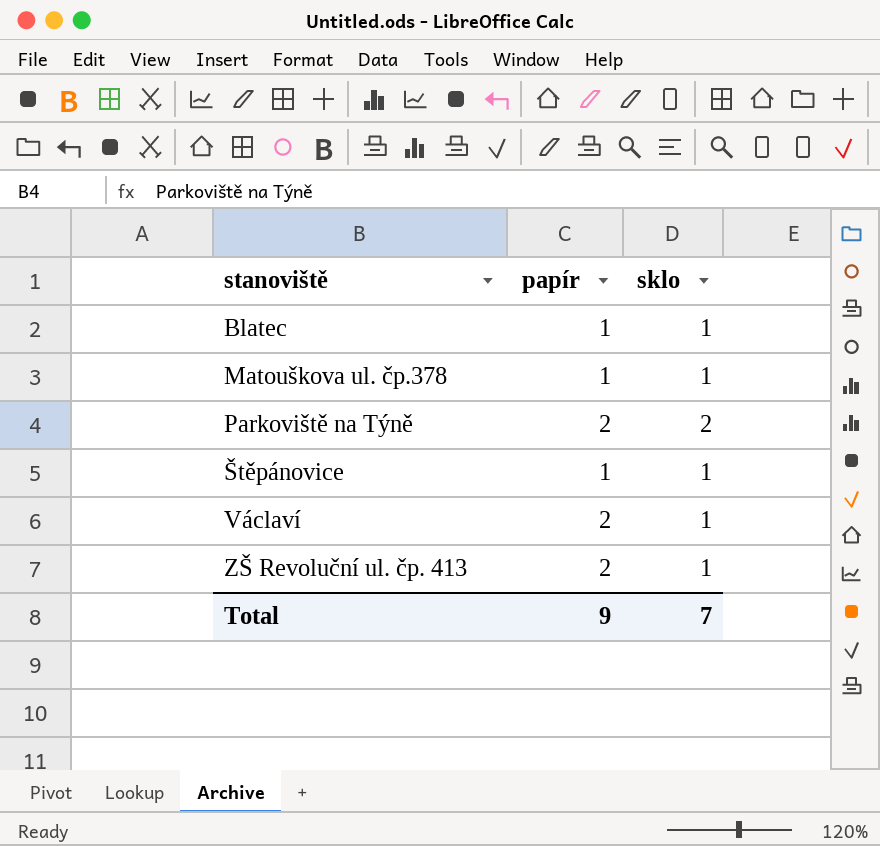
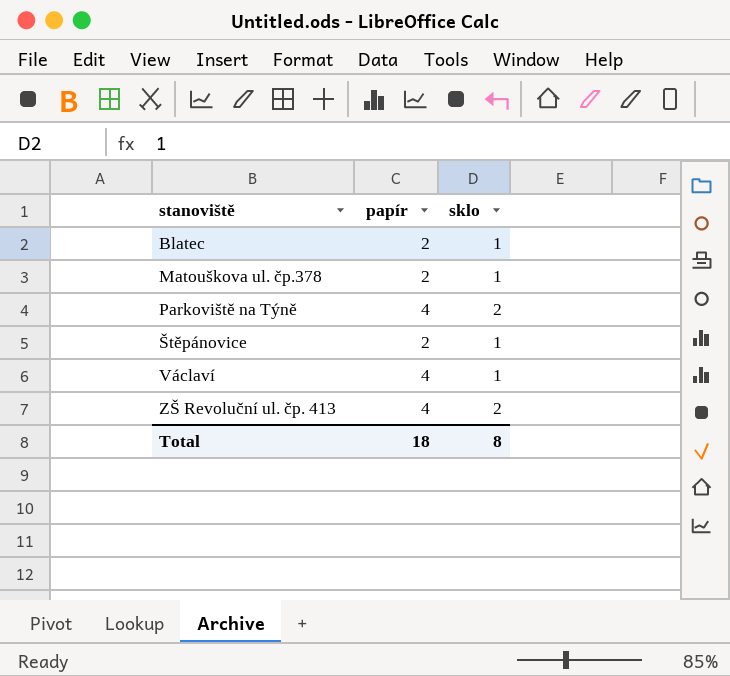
Blatec | papír: 1 -> 2
Matouškova ul. čp.378 | papír: 1 -> 2
Parkoviště na Týně | papír: 2 -> 4
Štěpánovice | papír: 1 -> 2
Václaví | papír: 2 -> 4
ZŠ Revoluční ul. čp. 413 | papír: 2 -> 4
ZŠ Revoluční ul. čp. 413 | sklo: 1 -> 2
Total | papír: 9 -> 18
Total | sklo: 7 -> 8

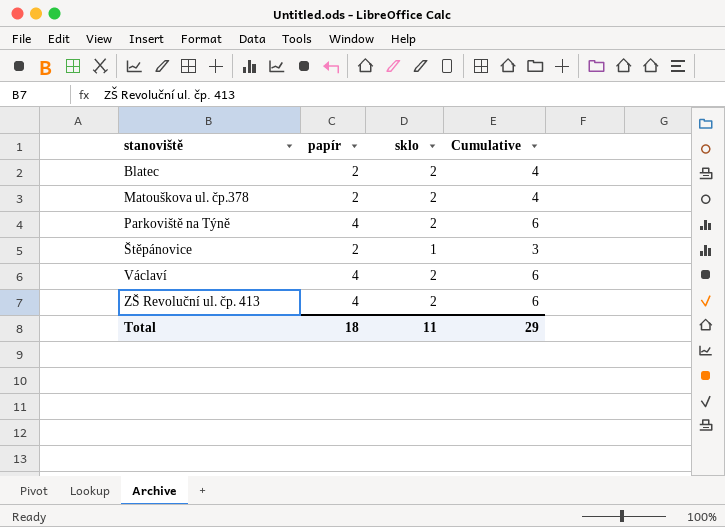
column Cumulative | formula: none -> [papír] + [sklo]
Blatec | sklo: 1 -> 2
Matouškova ul. čp.378 | sklo: 1 -> 2
Václaví | sklo: 1 -> 2
Total | sklo: 8 -> 11

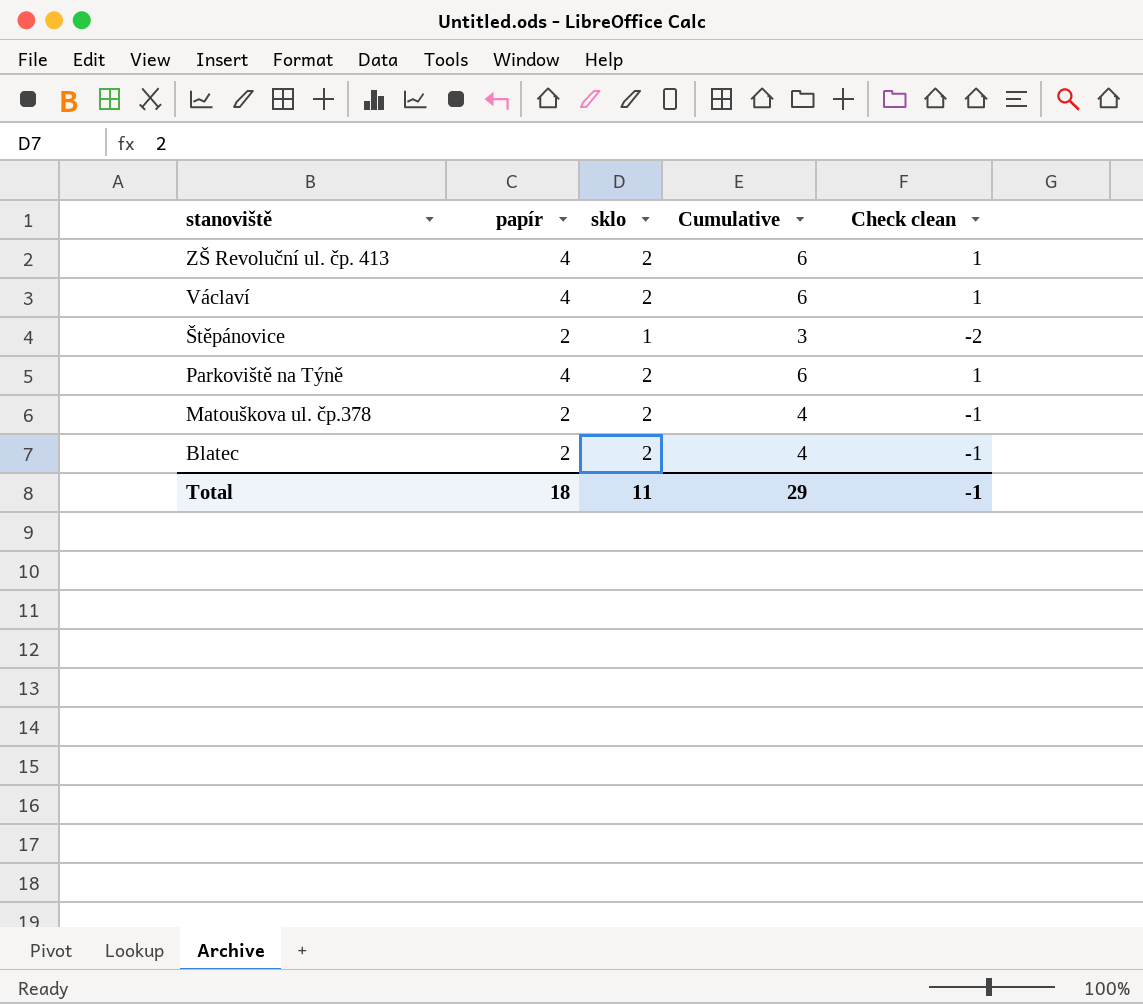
row order: stanoviště ascending -> stanoviště descending
column Check clean | formula: none -> [Cumulative] - 5

